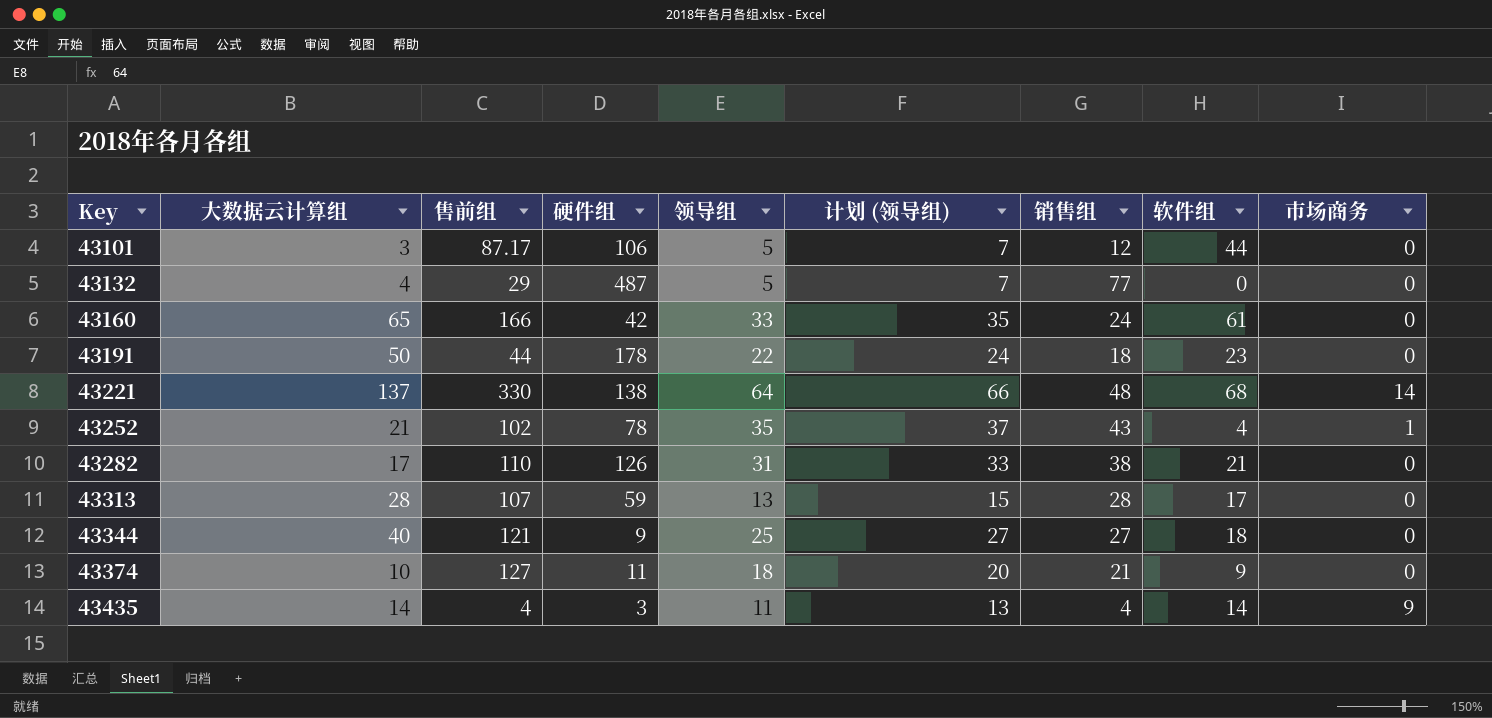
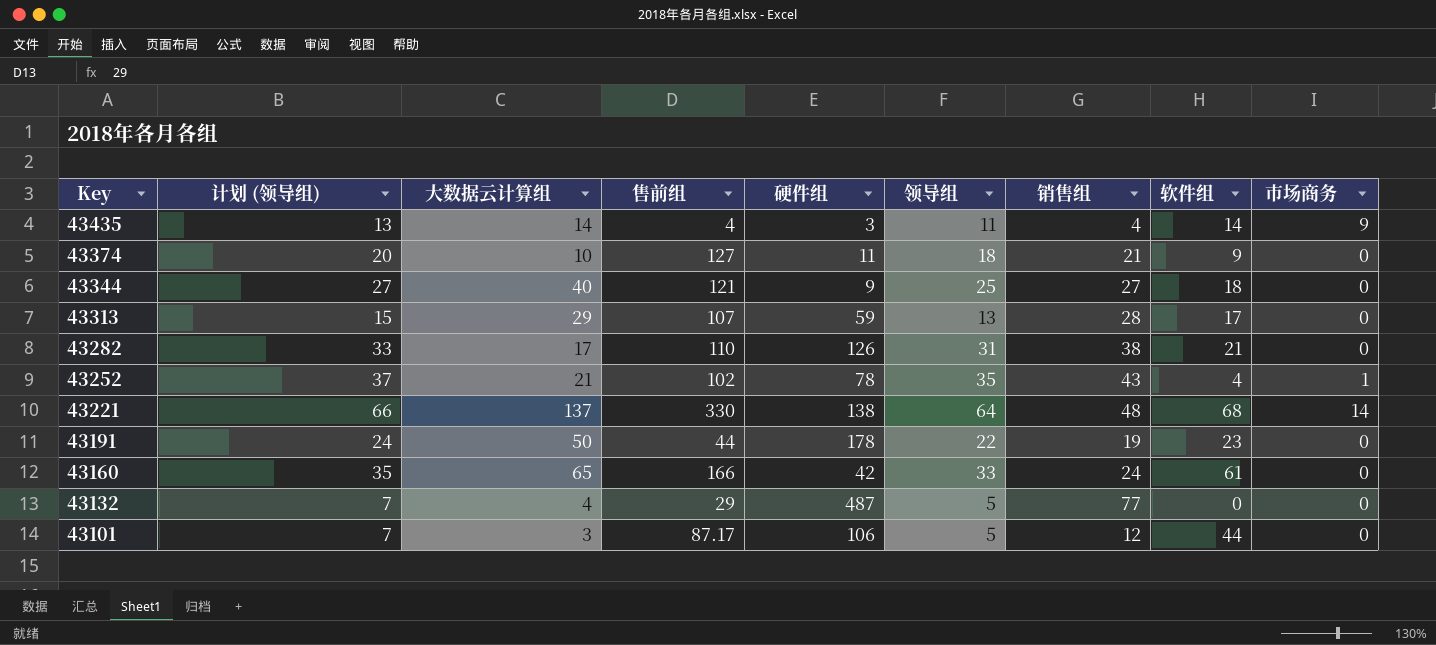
row order: Key ascending -> Key descending
column 计划 (领导组) | position: 6 -> 2
43313 | 大数据云计算组: 28 -> 29
43191 | 销售组: 18 -> 19

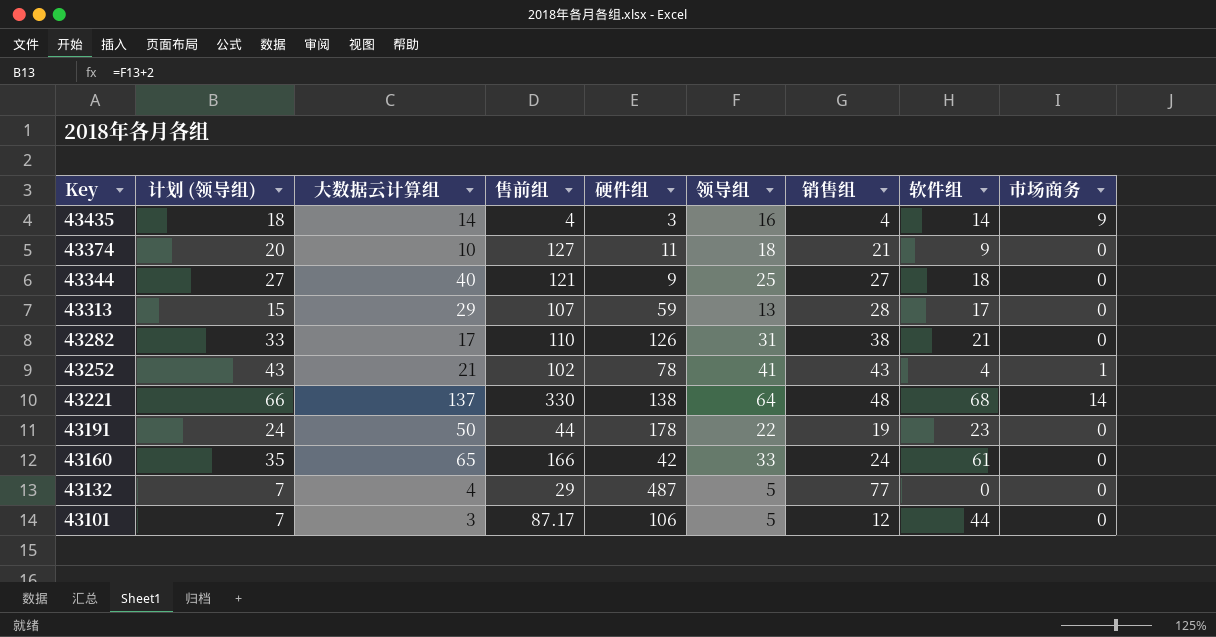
43435 | 计划 (领导组): 13 -> 18
43435 | 领导组: 11 -> 16
43252 | 计划 (领导组): 37 -> 43
43252 | 领导组: 35 -> 41

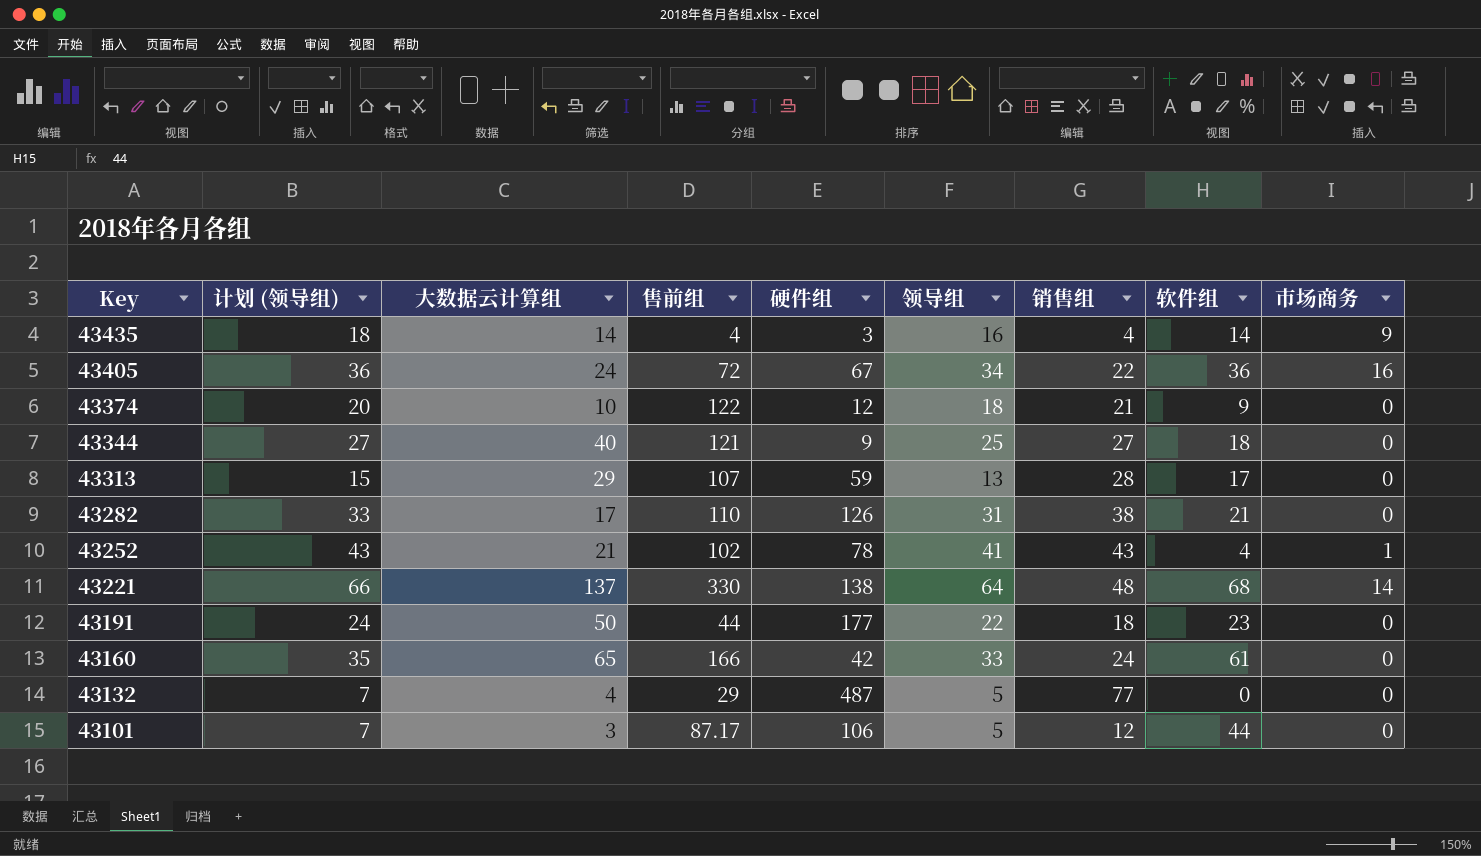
row 43405: none -> 36 | 24 | 72 | 67 | 34 | 22 | 36 | 16
43374 | 售前组: 127 -> 122
43374 | 硬件组: 11 -> 12
43191 | 硬件组: 178 -> 177
43191 | 销售组: 19 -> 18

